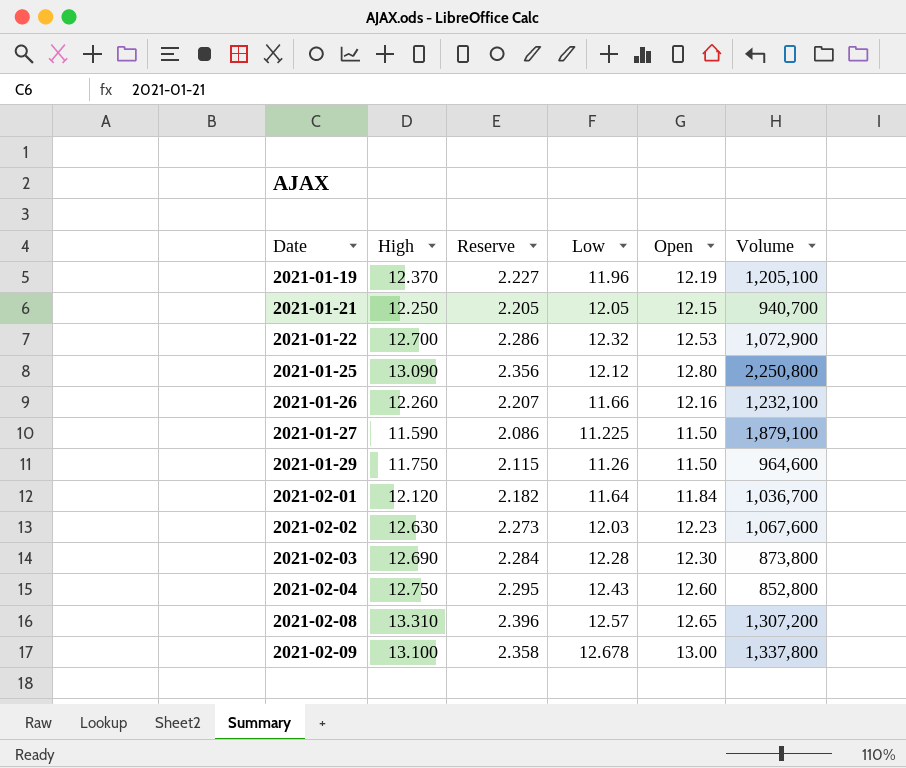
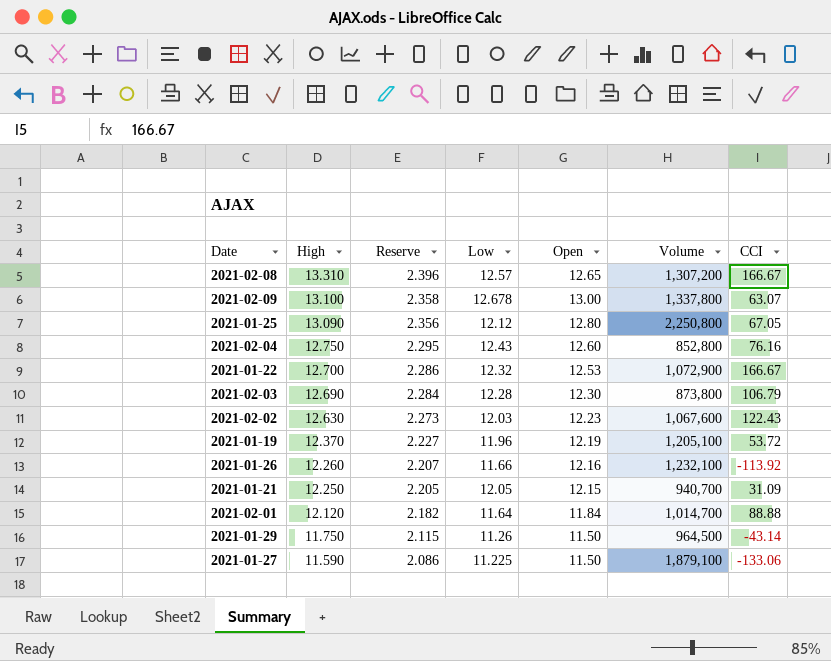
row order: Date ascending -> High descending
column CCI | position: none -> 7
2021-02-01 | Volume: 1,036,700 -> 1,014,700
2021-01-29 | Volume: 964,600 -> 964,500

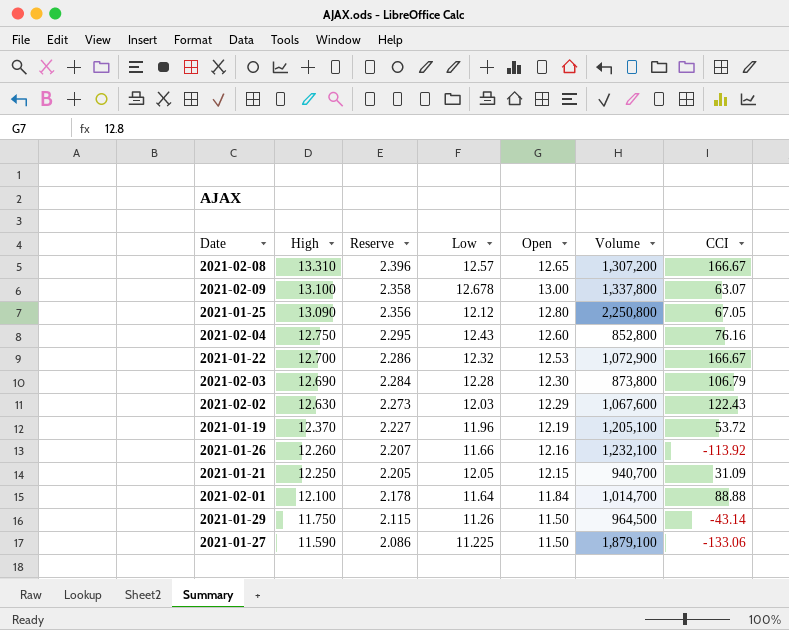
2021-02-02 | Open: 12.23 -> 12.29
2021-02-01 | High: 12.120 -> 12.100
2021-02-01 | Reserve: 2.182 -> 2.178

